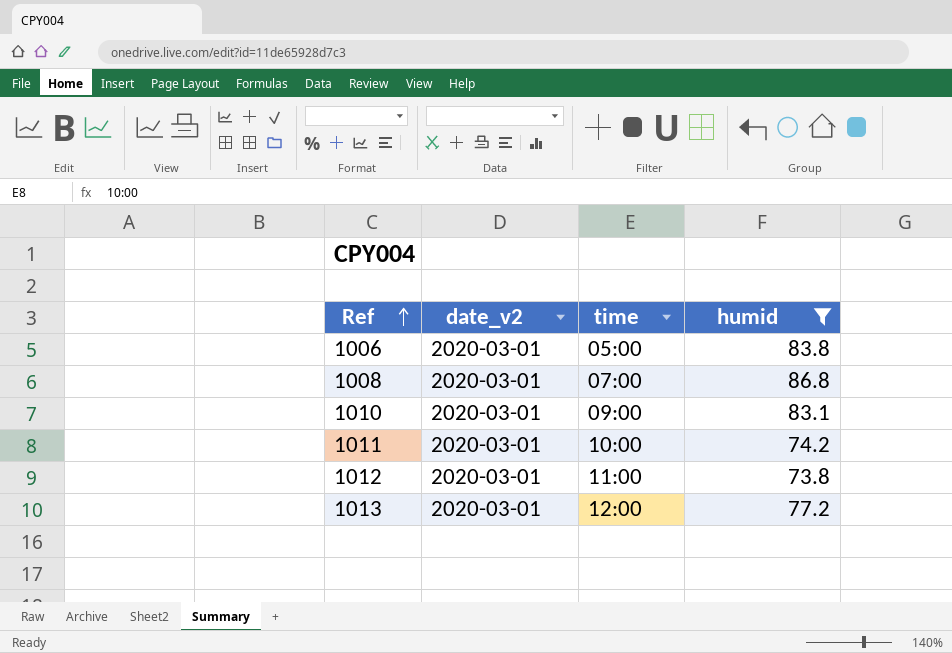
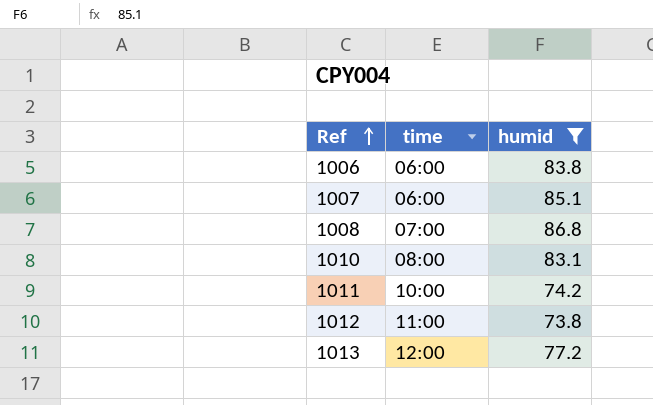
column date_v2 | position: 2 -> none
1006 | time: 05:00 -> 06:00
row 1007: none -> 06:00 | 85.1
1010 | time: 09:00 -> 08:00

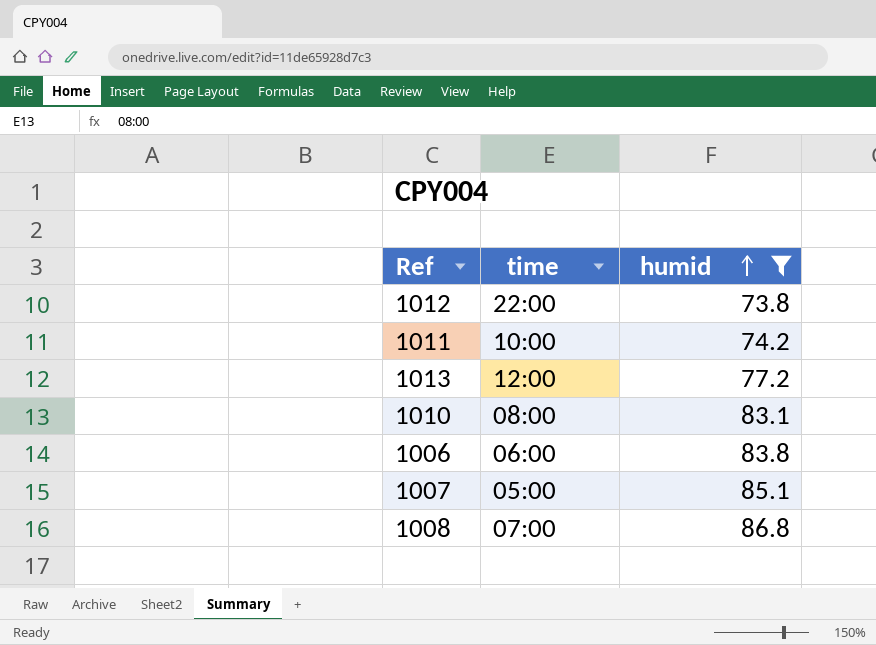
row order: Ref ascending -> humid ascending
1012 | time: 11:00 -> 22:00
1007 | time: 06:00 -> 05:00

